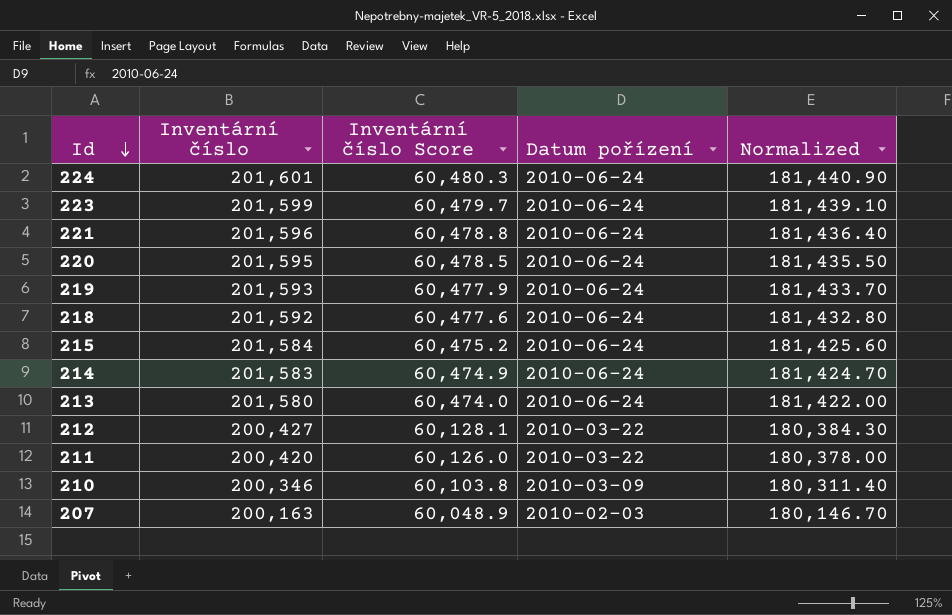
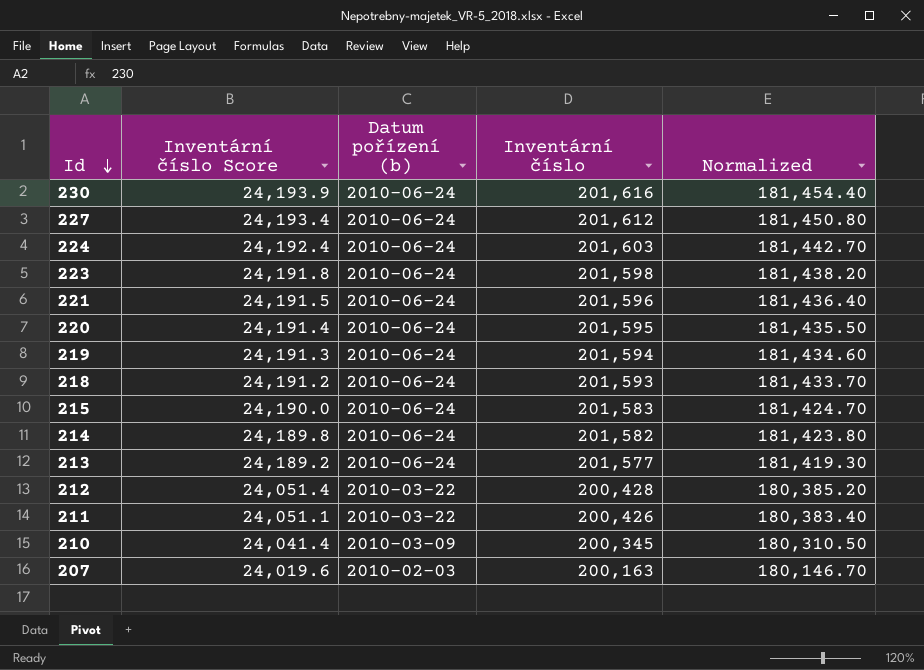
column Inventární číslo Score | formula: [Inventární číslo] * 0.3 -> [Inventární číslo] * 0.12
column name: Datum pořízení -> Datum pořízení (b)
column Inventární číslo | position: 2 -> 4
row 230: none -> 24,193.9 | 2010-06-24 | 201,616 | 181,454.40
row 227: none -> 24,193.4 | 2010-06-24 | 201,612 | 181,450.80
224 | Inventární číslo: 201,601 -> 201,603
224 | Normalized: 181,440.90 -> 181,442.70
223 | Inventární číslo: 201,599 -> 201,598
223 | Normalized: 181,439.10 -> 181,438.20
219 | Inventární číslo: 201,593 -> 201,594
219 | Normalized: 181,433.70 -> 181,434.60
218 | Inventární číslo: 201,592 -> 201,593
218 | Normalized: 181,432.80 -> 181,433.70
215 | Inventární číslo: 201,584 -> 201,583
215 | Normalized: 181,425.60 -> 181,424.70
214 | Inventární číslo: 201,583 -> 201,582
214 | Normalized: 181,424.70 -> 181,423.80
213 | Inventární číslo: 201,580 -> 201,577
213 | Normalized: 181,422.00 -> 181,419.30
212 | Inventární číslo: 200,427 -> 200,428
212 | Normalized: 180,384.30 -> 180,385.20
211 | Inventární číslo: 200,420 -> 200,426
211 | Normalized: 180,378.00 -> 180,383.40
210 | Inventární číslo: 200,346 -> 200,345
210 | Normalized: 180,311.40 -> 180,310.50

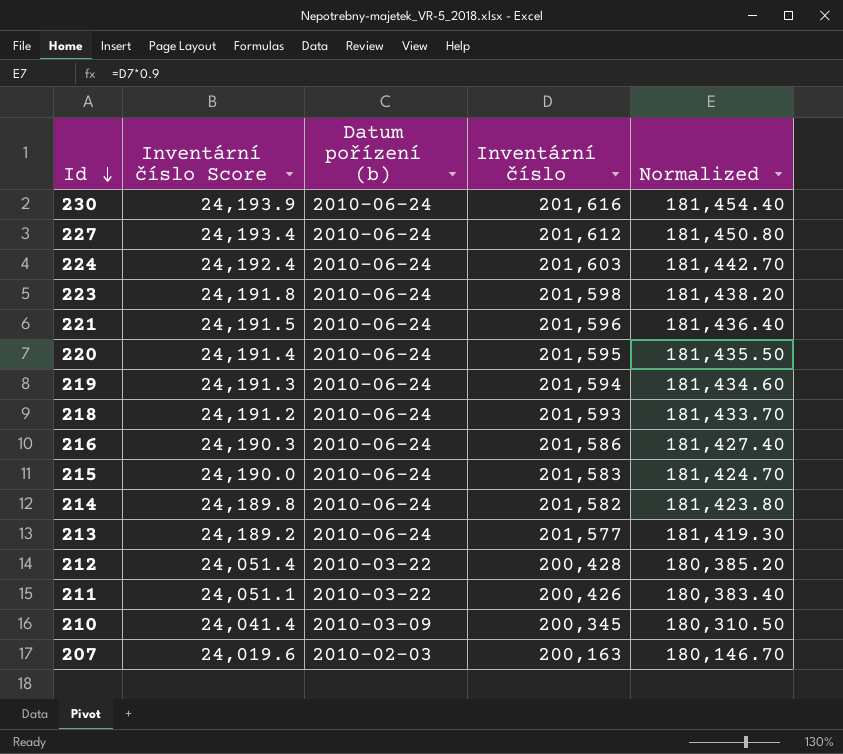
row 216: none -> 24,190.3 | 2010-06-24 | 201,586 | 181,427.40

